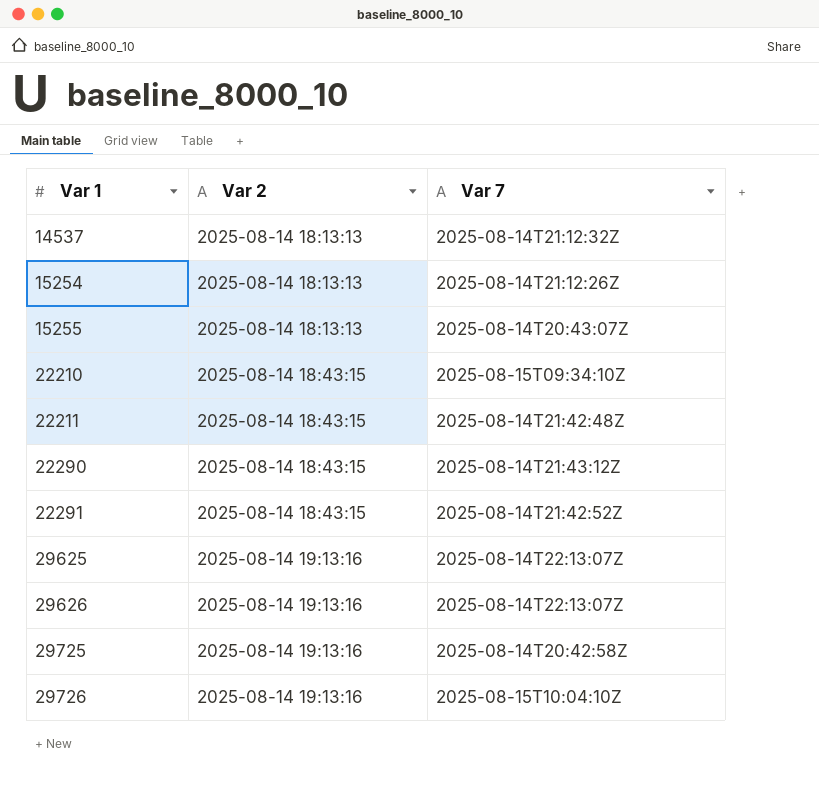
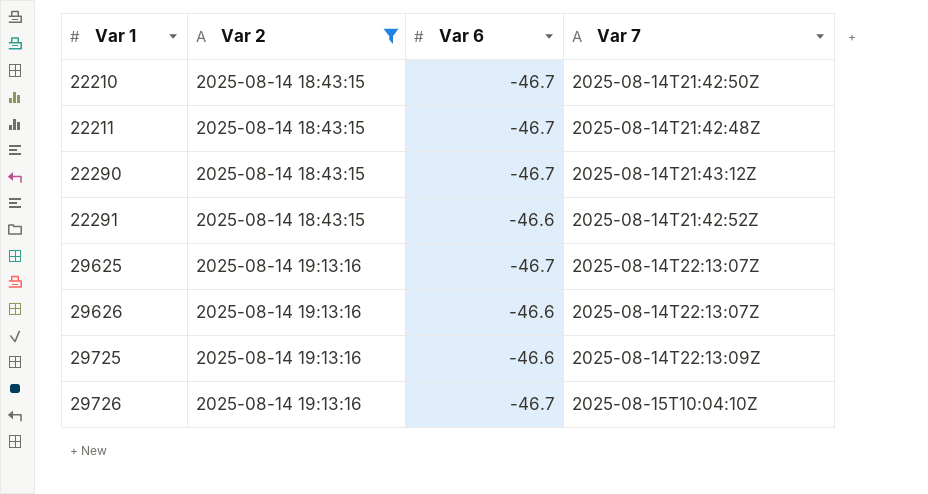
filter: none -> Var 2 != 2025-08-14 18:13:13
column Var 6 | position: none -> 3
22210 | Var 7: 2025-08-15T09:34:10Z -> 2025-08-14T21:42:50Z
29725 | Var 7: 2025-08-14T20:42:58Z -> 2025-08-14T22:13:09Z

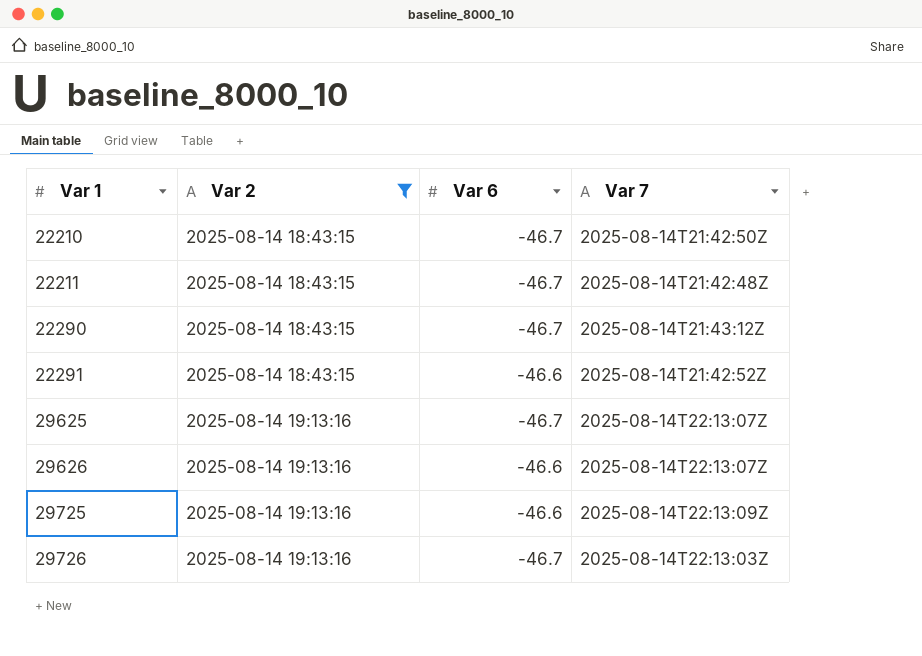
29726 | Var 7: 2025-08-15T10:04:10Z -> 2025-08-14T22:13:03Z

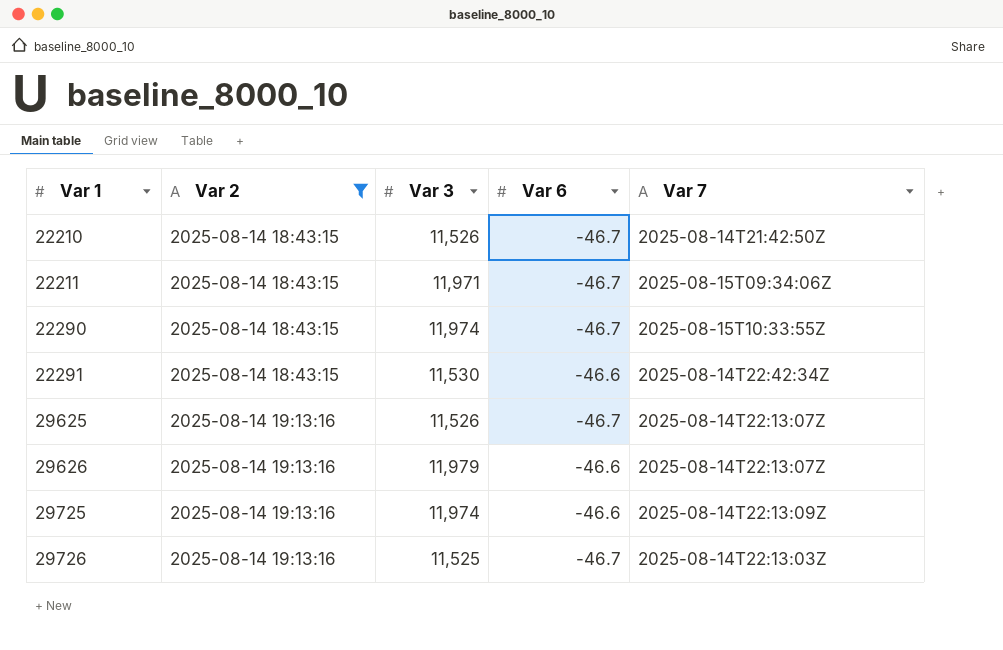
column Var 3 | position: none -> 3
22211 | Var 7: 2025-08-14T21:42:48Z -> 2025-08-15T09:34:06Z
22290 | Var 7: 2025-08-14T21:43:12Z -> 2025-08-15T10:33:55Z
22291 | Var 7: 2025-08-14T21:42:52Z -> 2025-08-14T22:42:34Z

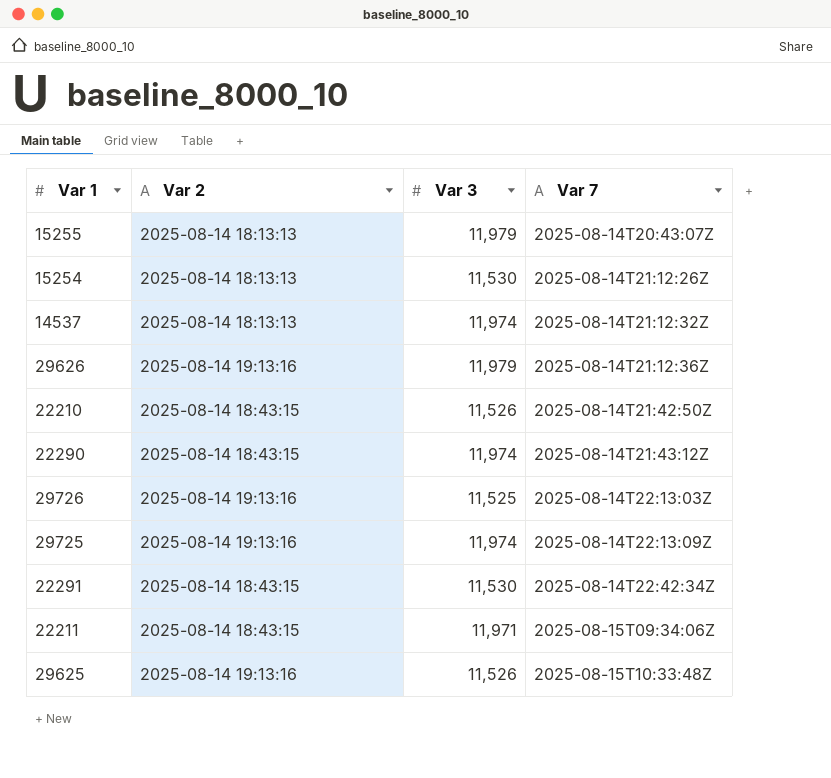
filter: Var 2 != 2025-08-14 18:13:13 -> none
row order: Var 1 ascending -> Var 7 ascending
column Var 6 | position: 4 -> none
29626 | Var 7: 2025-08-14T22:13:07Z -> 2025-08-14T21:12:36Z
22290 | Var 7: 2025-08-15T10:33:55Z -> 2025-08-14T21:43:12Z
29625 | Var 7: 2025-08-14T22:13:07Z -> 2025-08-15T10:33:48Z

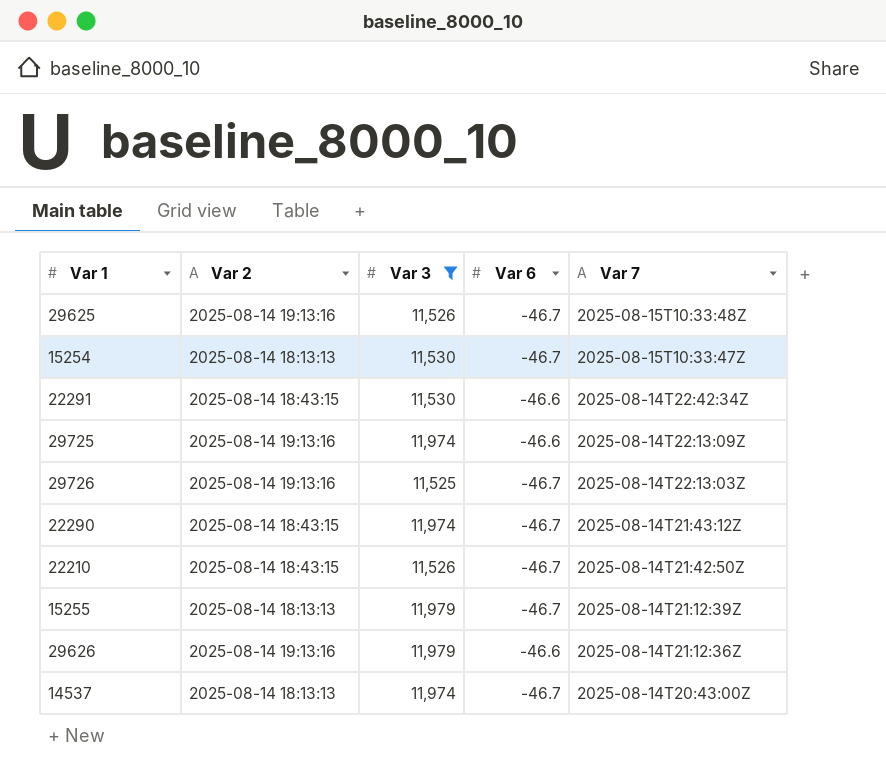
filter: none -> Var 3 != 11,971
row order: Var 7 ascending -> Var 7 descending
column Var 6 | position: none -> 4
15254 | Var 7: 2025-08-14T21:12:26Z -> 2025-08-15T10:33:47Z
15255 | Var 7: 2025-08-14T20:43:07Z -> 2025-08-14T21:12:39Z
14537 | Var 7: 2025-08-14T21:12:32Z -> 2025-08-14T20:43:00Z

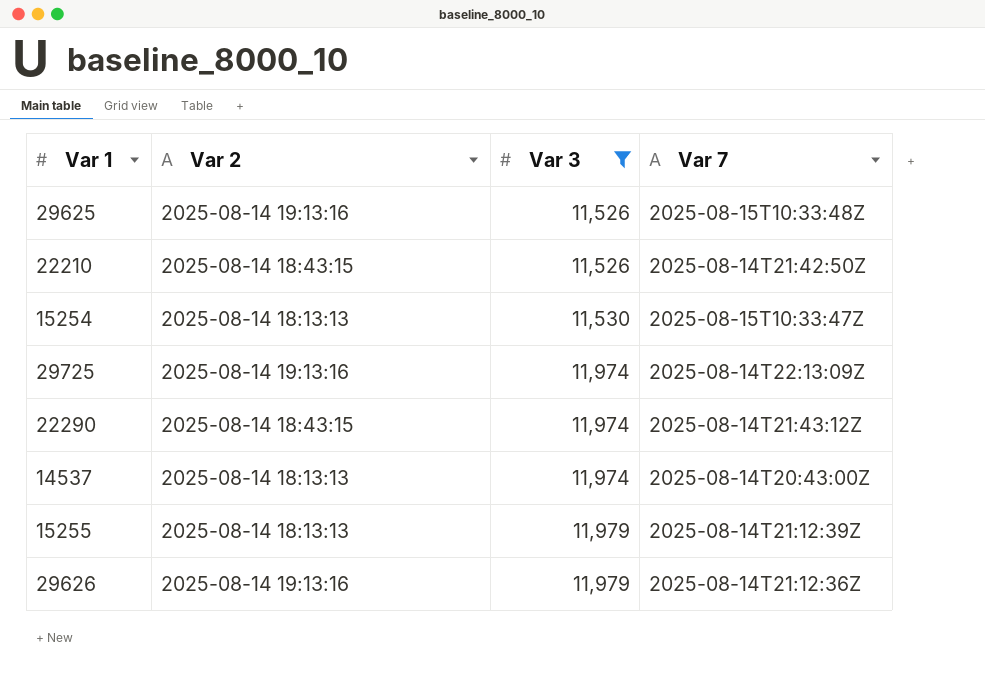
row order: Var 7 descending -> Var 3 ascending
column Var 6 | position: 4 -> none
row 22291: 2025-08-14 18:43:15 | 11,530 | -46.6 | 2025-08-14T22:42:34Z -> none
row 29726: 2025-08-14 19:13:16 | 11,525 | -46.7 | 2025-08-14T22:13:03Z -> none

